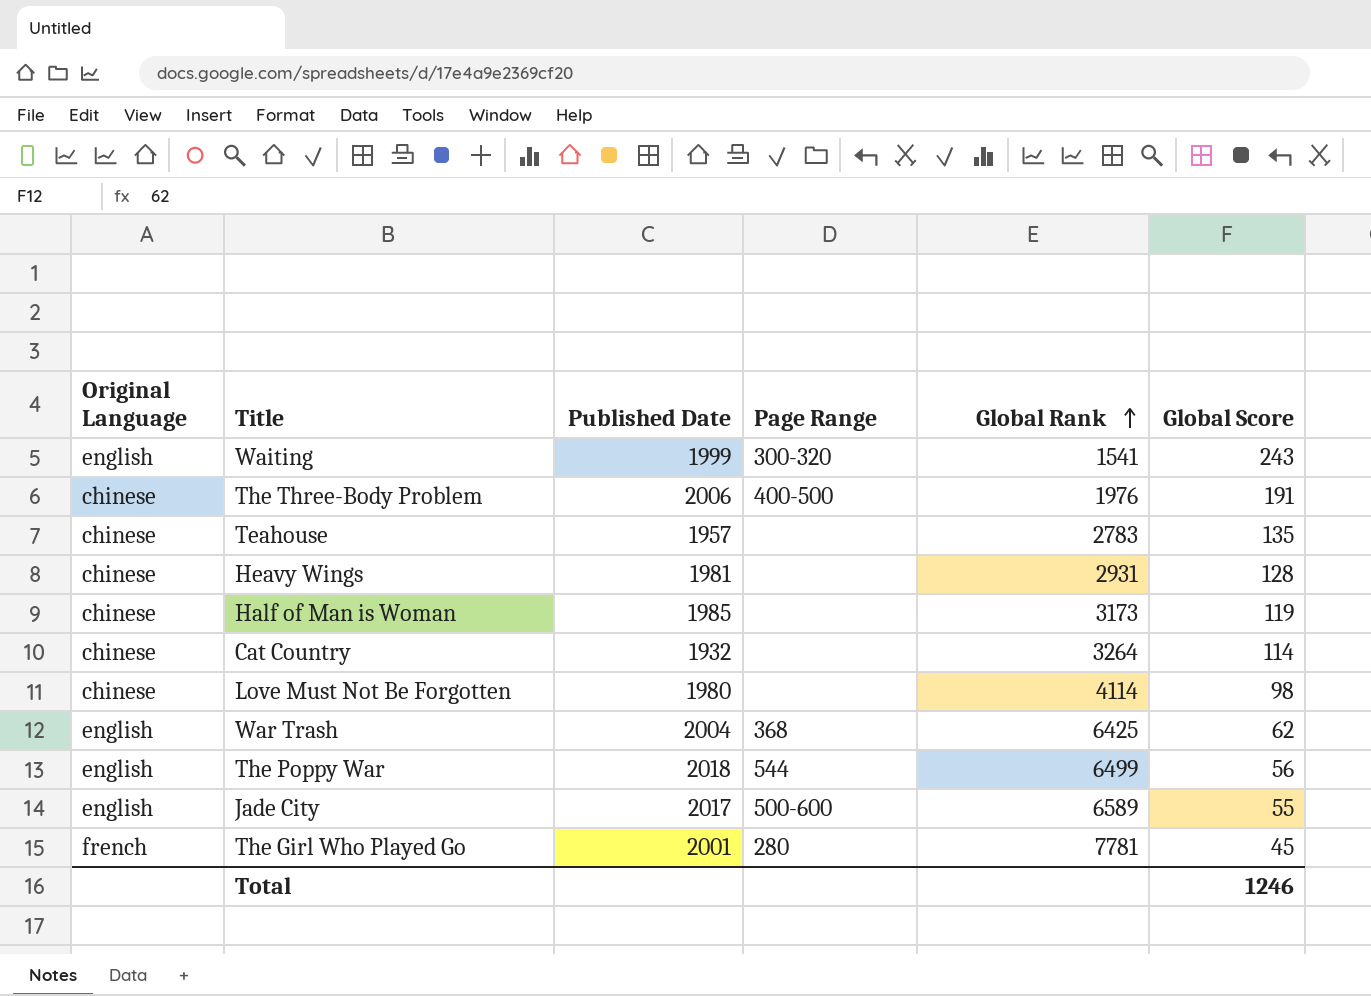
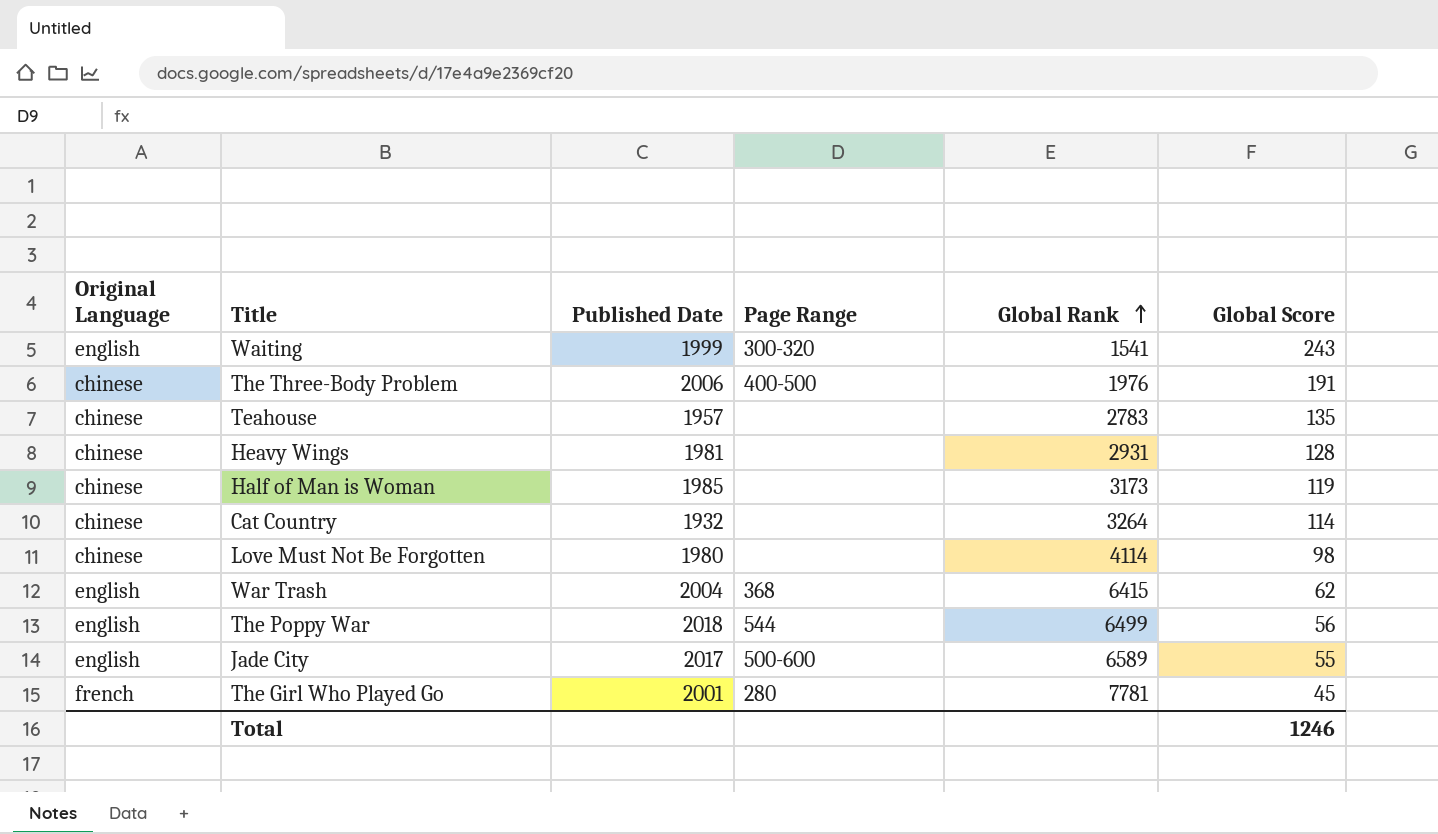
War Trash | Global Rank: 6425 -> 6415

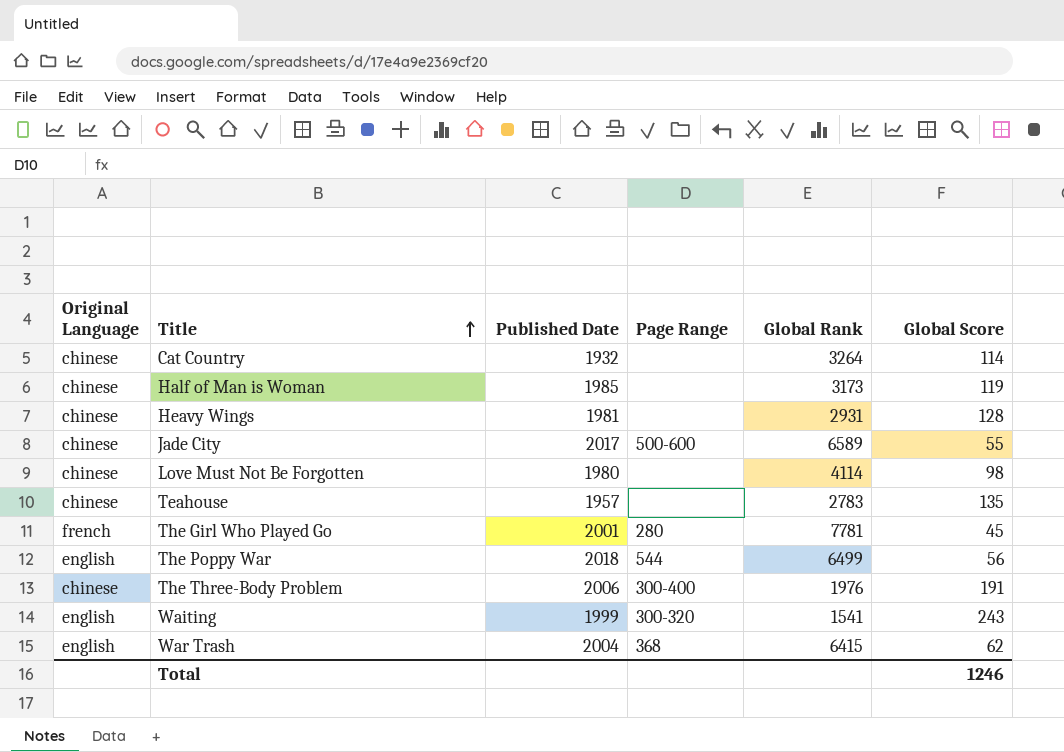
row order: Global Rank ascending -> Title ascending
Jade City | Original Language: english -> chinese
The Three-Body Problem | Page Range: 400-500 -> 300-400

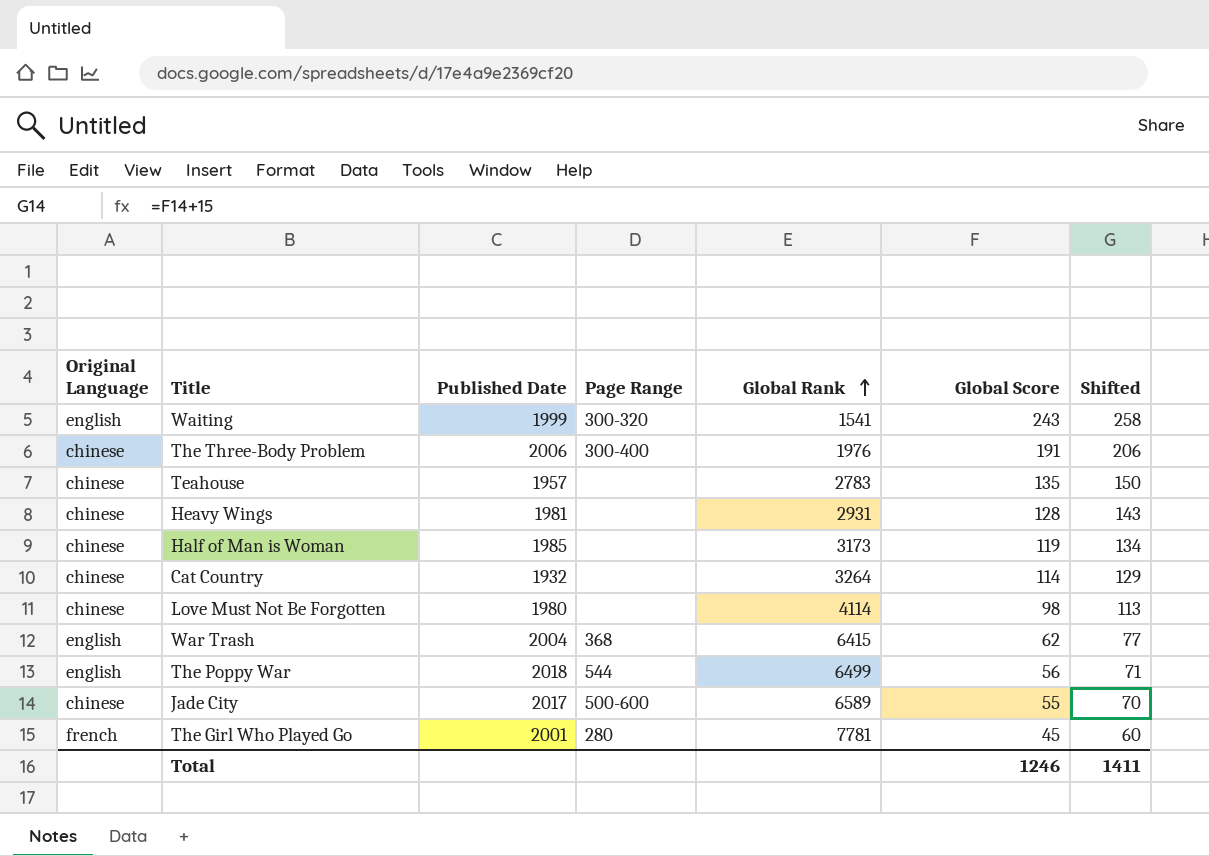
row order: Title ascending -> Global Rank ascending
column Shifted | formula: none -> [Global Score] + 15

